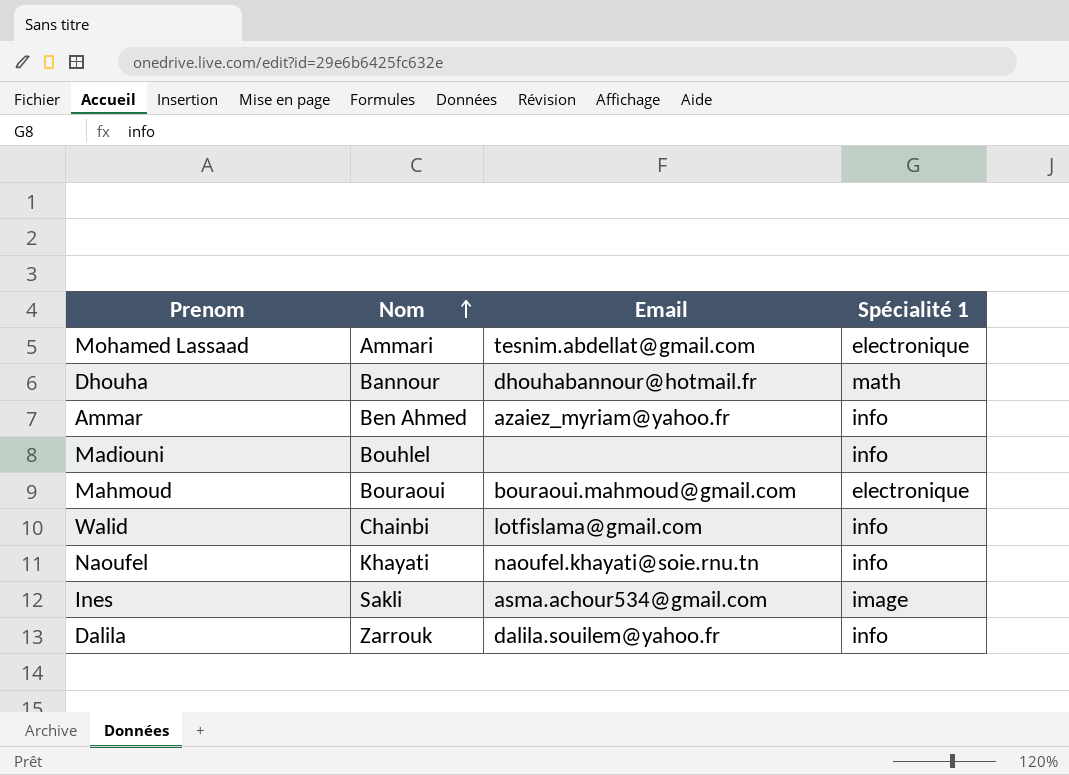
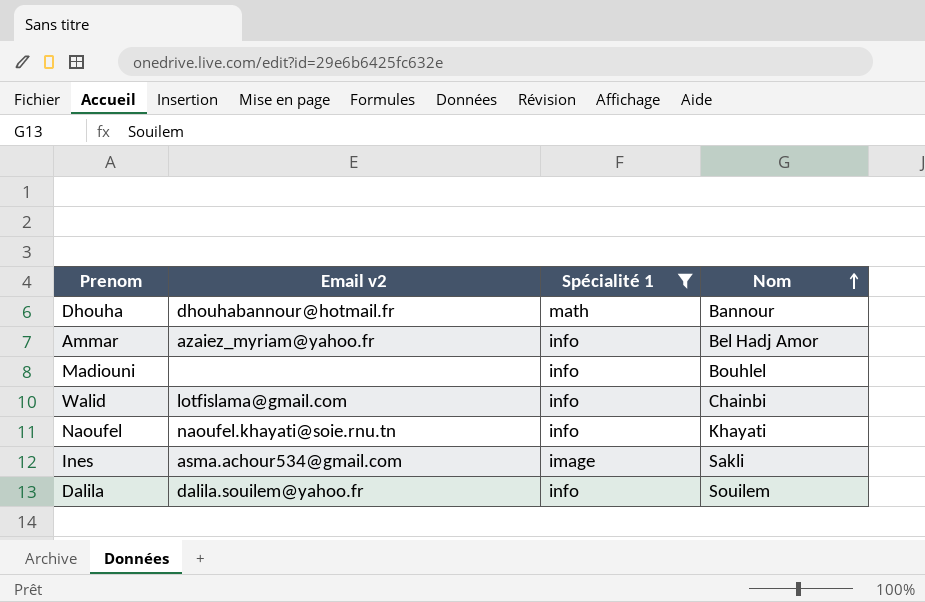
filter: none -> Spécialité 1 != electronique
column name: Email -> Email v2
column Nom | position: 2 -> 4
Ammar | Nom: Ben Ahmed -> Bel Hadj Amor
Dalila | Nom: Zarrouk -> Souilem

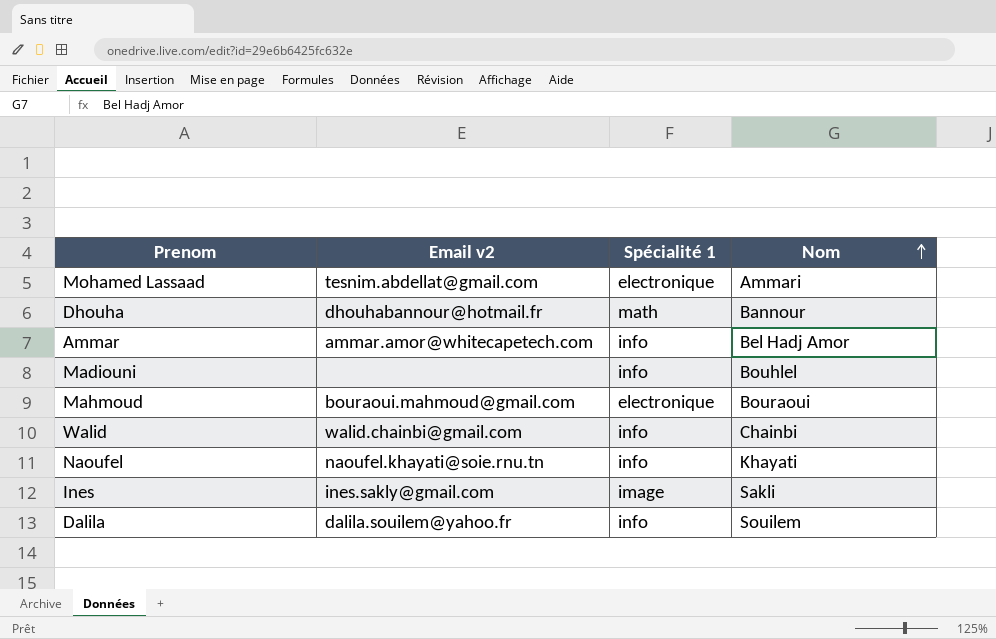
filter: Spécialité 1 != electronique -> none
Ammar | Email v2: azaiez_myriam@yahoo.fr -> ammar.amor@whitecapetech.com
Walid | Email v2: lotfislama@gmail.com -> walid.chainbi@gmail.com
Ines | Email v2: asma.achour534@gmail.com -> ines.sakly@gmail.com

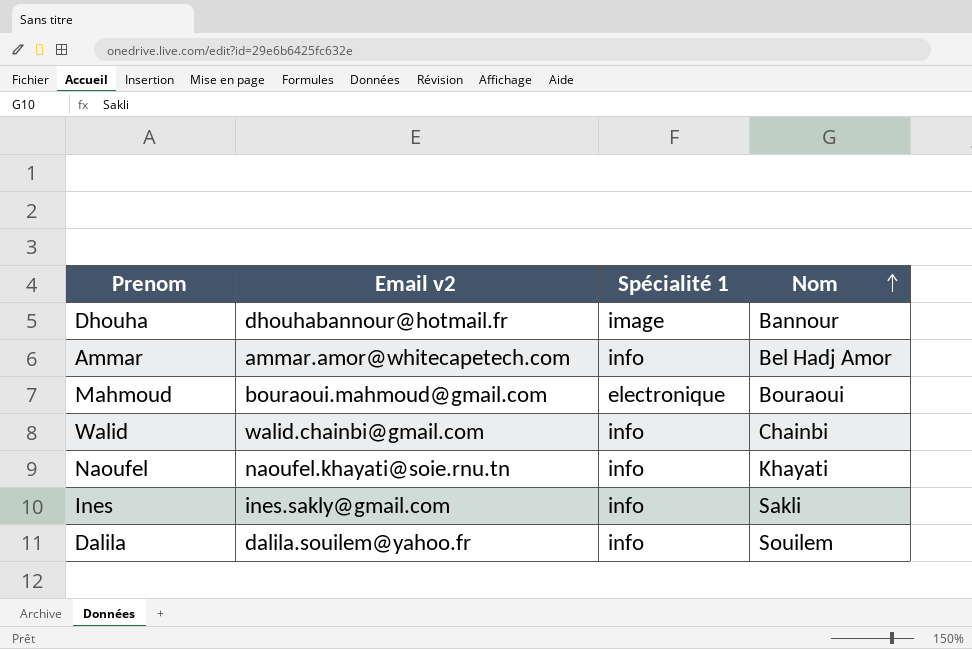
row Mohamed Lassaad: tesnim.abdellat@gmail.com | electronique | Ammari -> none
row Madiouni: none | info | Bouhlel -> none
Dhouha | Spécialité 1: math -> image
Ines | Spécialité 1: image -> info

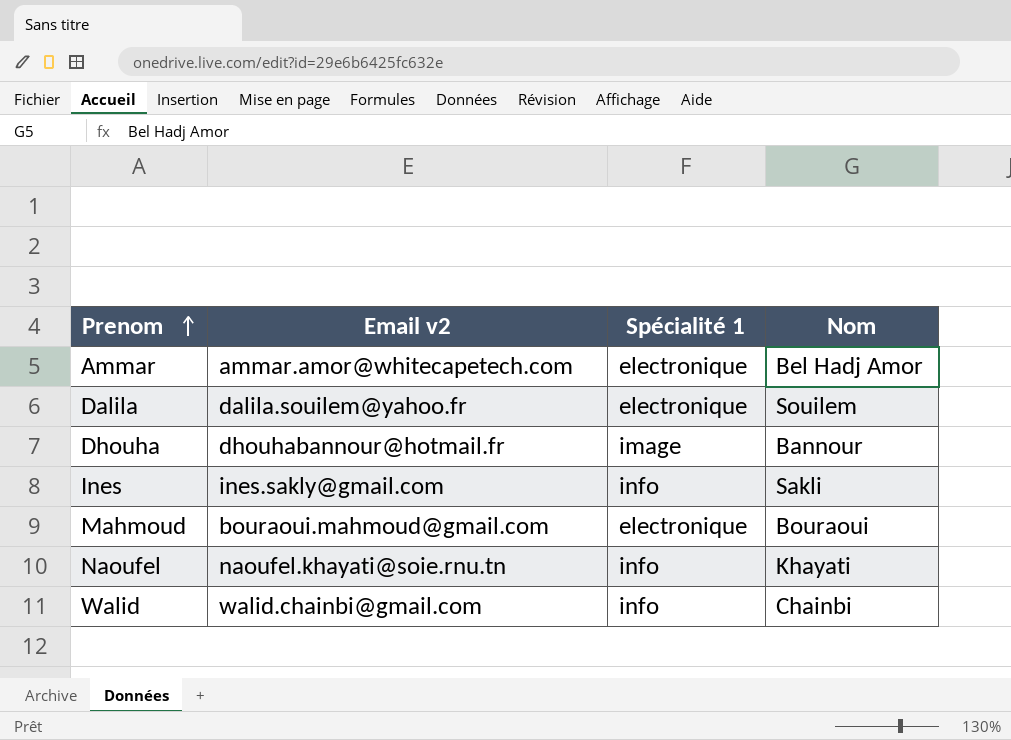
row order: Nom ascending -> Prenom ascending
Ammar | Spécialité 1: info -> electronique
Dalila | Spécialité 1: info -> electronique

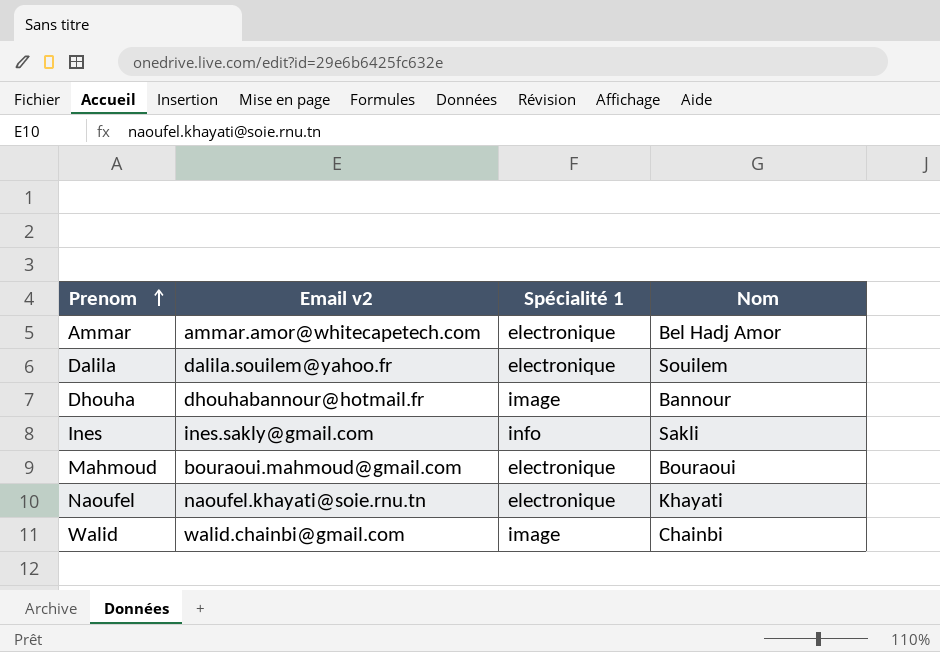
Naoufel | Spécialité 1: info -> electronique
Walid | Spécialité 1: info -> image

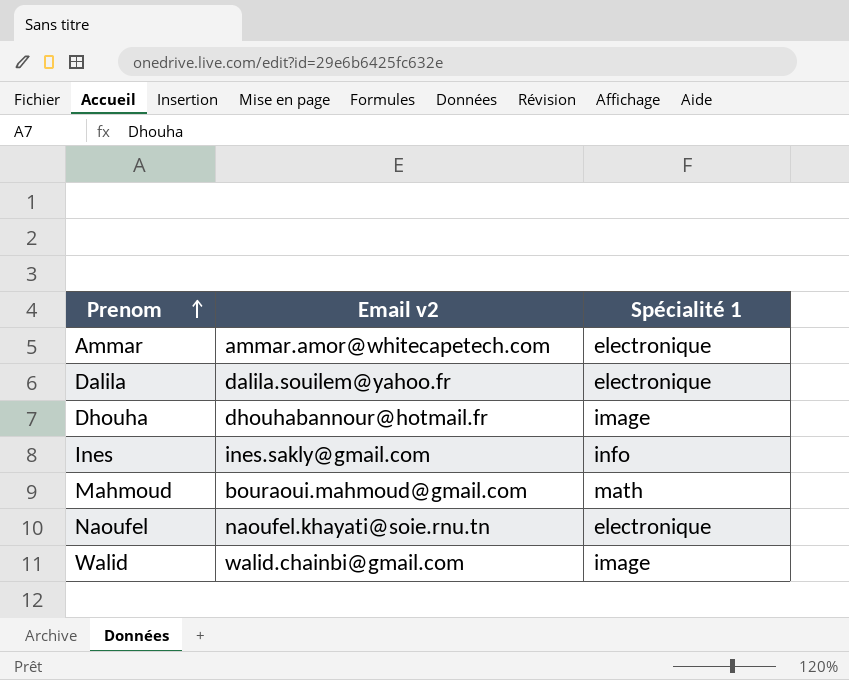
column Nom | position: 4 -> none
Mahmoud | Spécialité 1: electronique -> math

